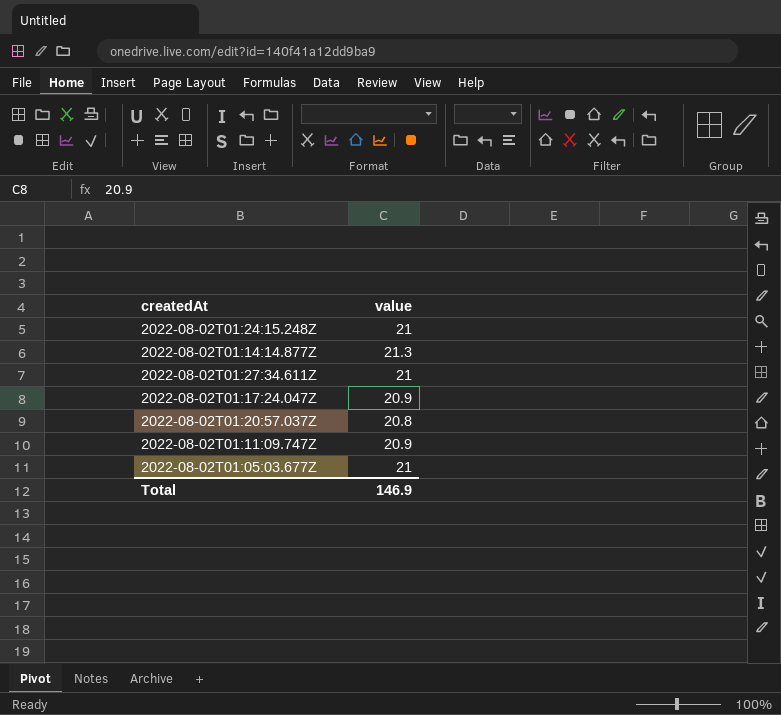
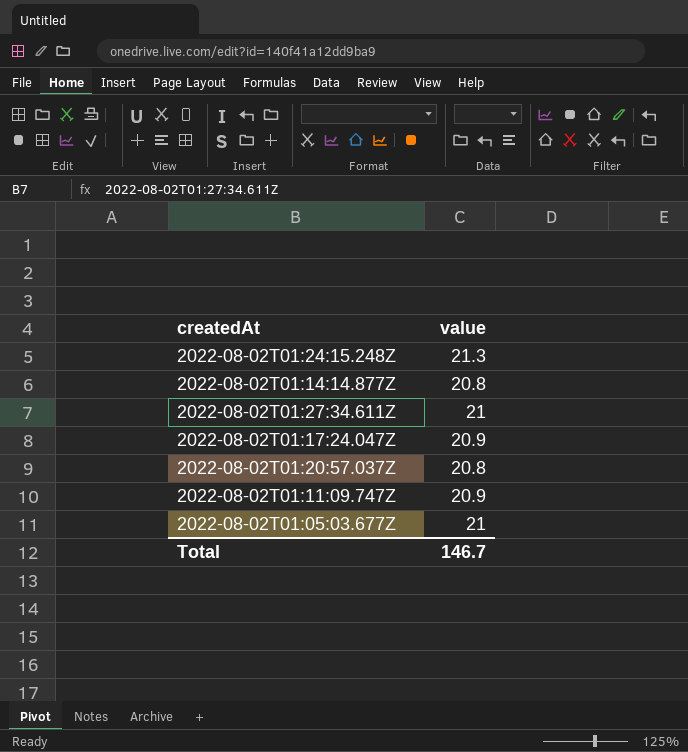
2022-08-02T01:24:15.248Z | value: 21 -> 21.3
2022-08-02T01:14:14.877Z | value: 21.3 -> 20.8
Total | value: 146.9 -> 146.7

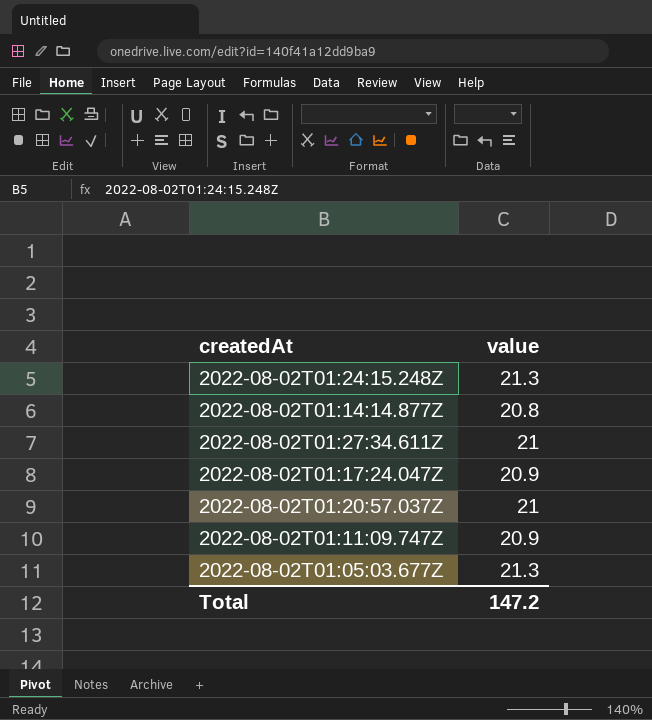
2022-08-02T01:20:57.037Z | value: 20.8 -> 21
2022-08-02T01:05:03.677Z | value: 21 -> 21.3
Total | value: 146.7 -> 147.2

